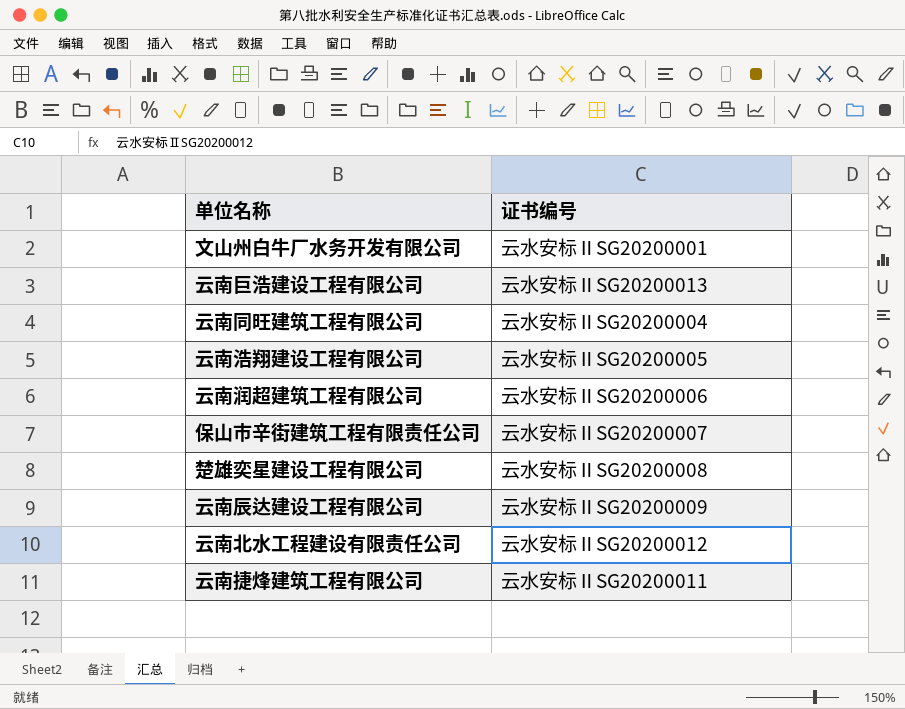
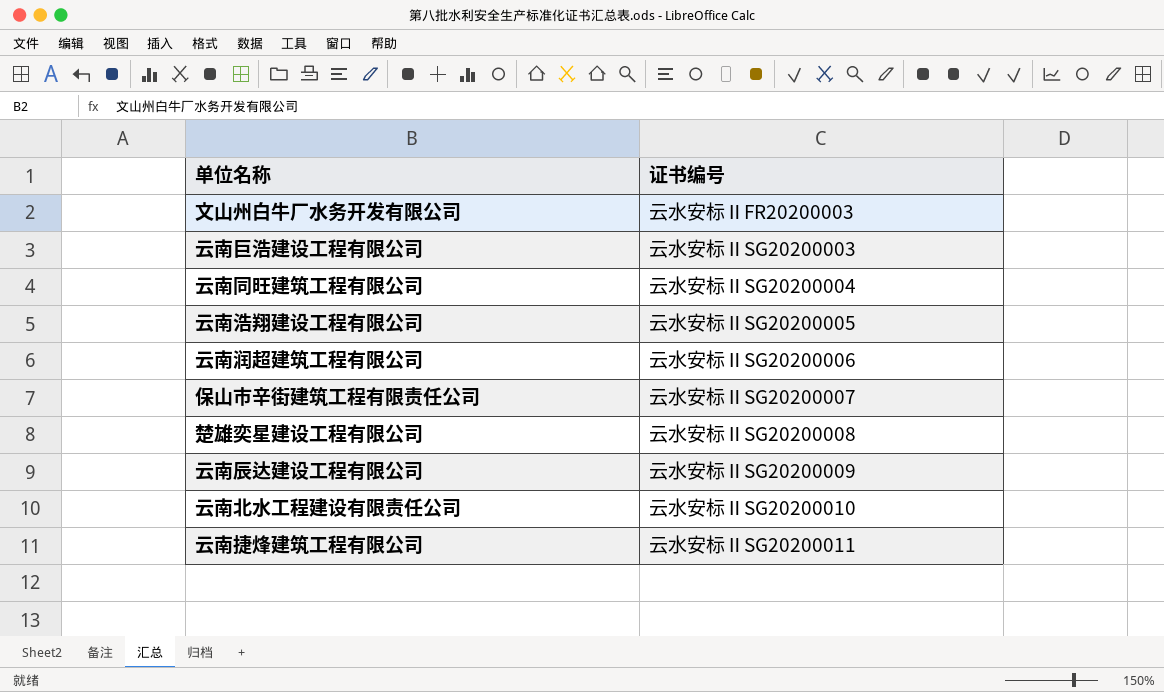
文山州白牛厂水务开发有限公司 | 证书编号: 云水安标ⅡSG20200001 -> 云水安标ⅡFR20200003
云南巨浩建设工程有限公司 | 证书编号: 云水安标ⅡSG20200013 -> 云水安标ⅡSG20200003
云南北水工程建设有限责任公司 | 证书编号: 云水安标ⅡSG20200012 -> 云水安标ⅡSG20200010

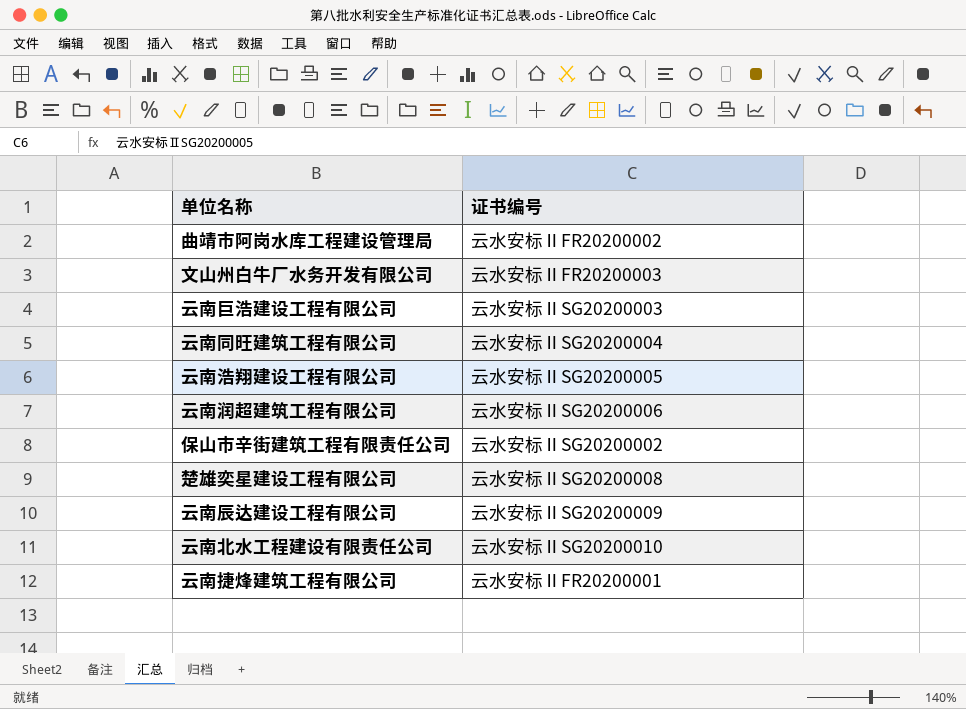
row 曲靖市阿岗水库工程建设管理局: none -> 云水安标ⅡFR20200002
保山市辛街建筑工程有限责任公司 | 证书编号: 云水安标ⅡSG20200007 -> 云水安标ⅡSG20200002
云南捷烽建筑工程有限公司 | 证书编号: 云水安标ⅡSG20200011 -> 云水安标ⅡFR20200001

